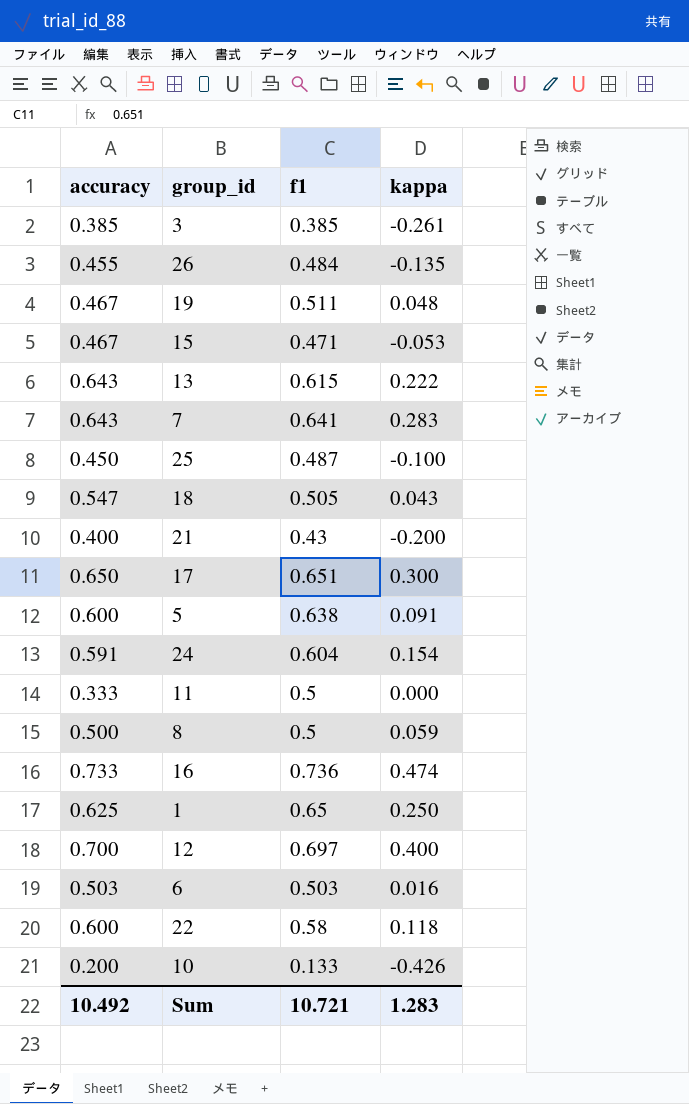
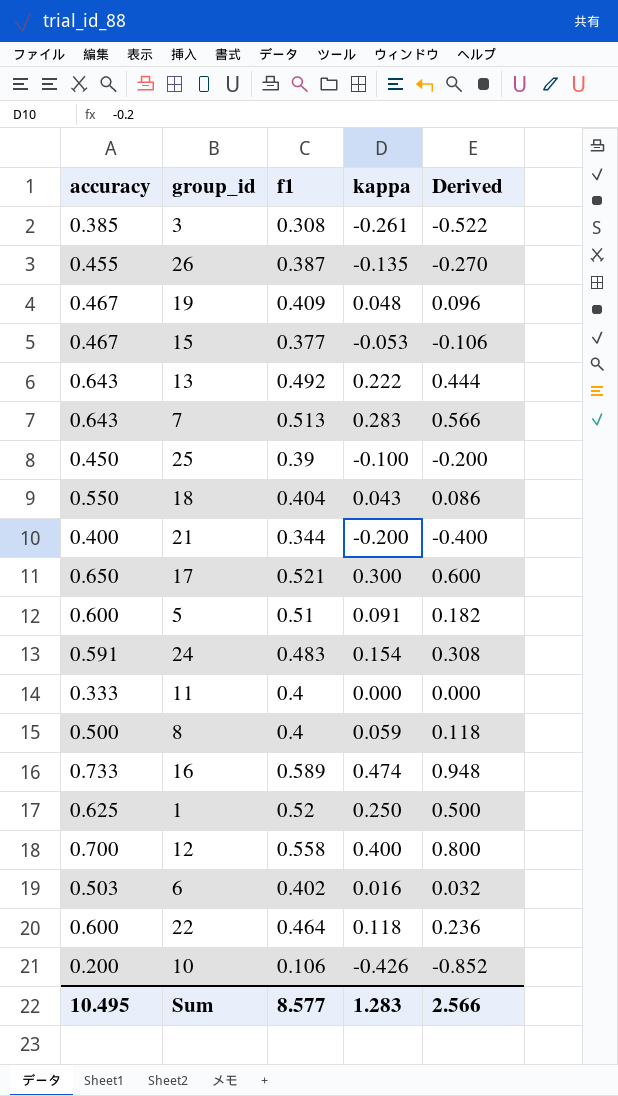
column Derived | formula: none -> [kappa] * 2
3 | f1: 0.385 -> 0.308
26 | f1: 0.484 -> 0.387
19 | f1: 0.511 -> 0.409
15 | f1: 0.471 -> 0.377
13 | f1: 0.615 -> 0.492
7 | f1: 0.641 -> 0.513
25 | f1: 0.487 -> 0.39
18 | accuracy: 0.547 -> 0.550
18 | f1: 0.505 -> 0.404
21 | f1: 0.43 -> 0.344
17 | f1: 0.651 -> 0.521
5 | f1: 0.638 -> 0.51
24 | f1: 0.604 -> 0.483
11 | f1: 0.5 -> 0.4
8 | f1: 0.5 -> 0.4
16 | f1: 0.736 -> 0.589
1 | f1: 0.65 -> 0.52
12 | f1: 0.697 -> 0.558
6 | f1: 0.503 -> 0.402
22 | f1: 0.58 -> 0.464
10 | f1: 0.133 -> 0.106
Sum | accuracy: 10.492 -> 10.495
Sum | f1: 10.721 -> 8.577

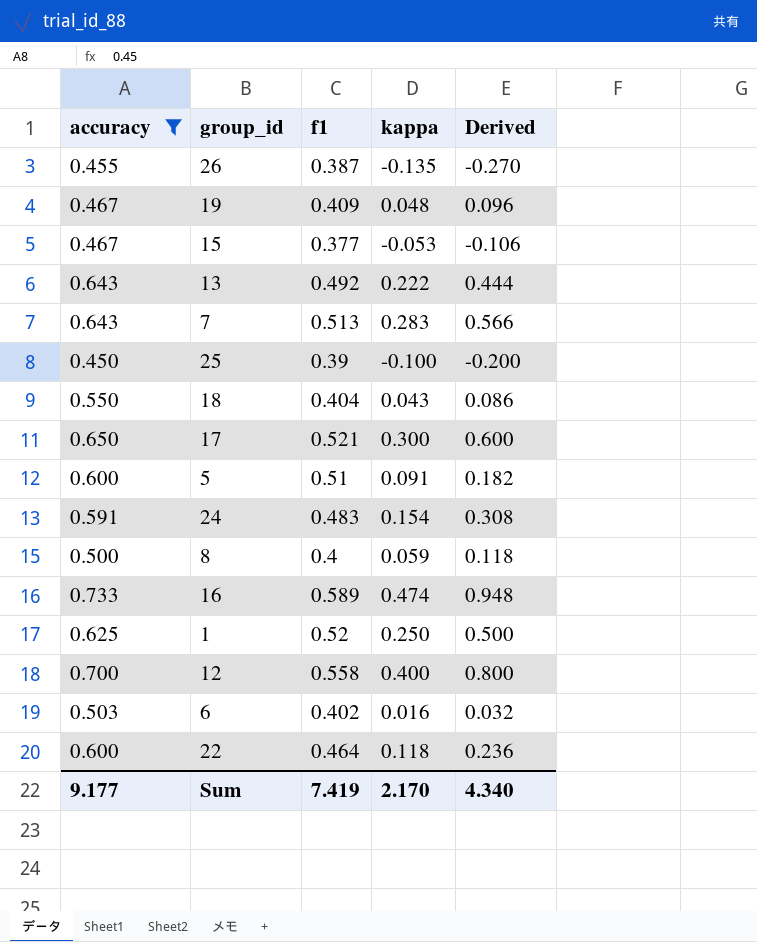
filter: none -> accuracy >= 0.450
Sum | accuracy: 10.495 -> 9.177
Sum | f1: 8.577 -> 7.419
Sum | kappa: 1.283 -> 2.170
Sum | Derived: 2.566 -> 4.340

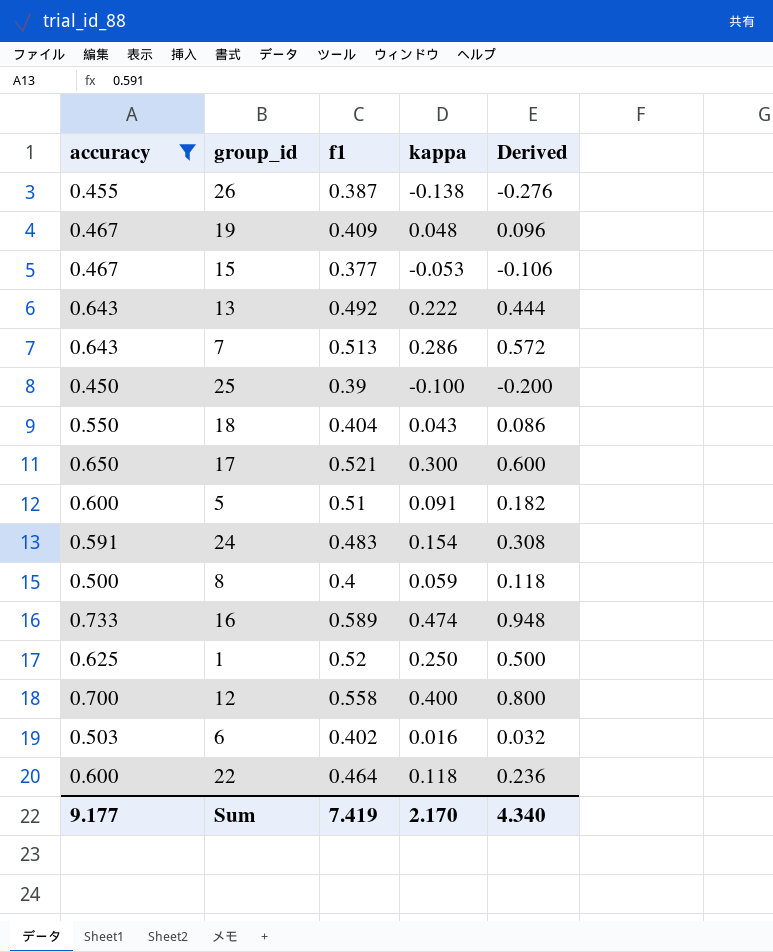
26 | kappa: -0.135 -> -0.138
26 | Derived: -0.270 -> -0.276
7 | kappa: 0.283 -> 0.286
7 | Derived: 0.566 -> 0.572

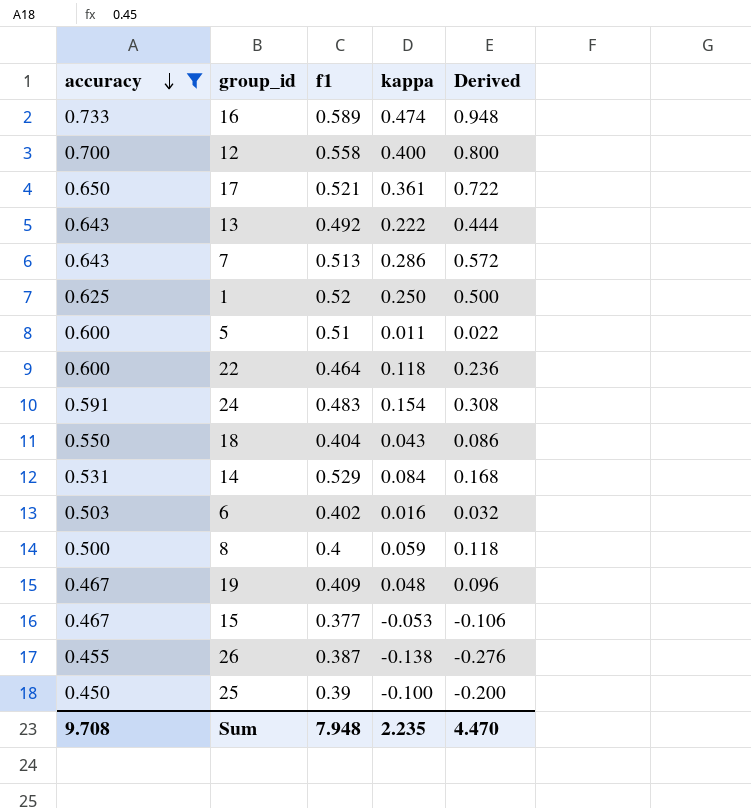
row order: none -> accuracy descending
17 | kappa: 0.300 -> 0.361
17 | Derived: 0.600 -> 0.722
5 | kappa: 0.091 -> 0.011
5 | Derived: 0.182 -> 0.022
row 14: none -> 0.531 | 0.529 | 0.084 | 0.168
Sum | accuracy: 9.177 -> 9.708
Sum | f1: 7.419 -> 7.948
Sum | kappa: 2.170 -> 2.235
Sum | Derived: 4.340 -> 4.470

